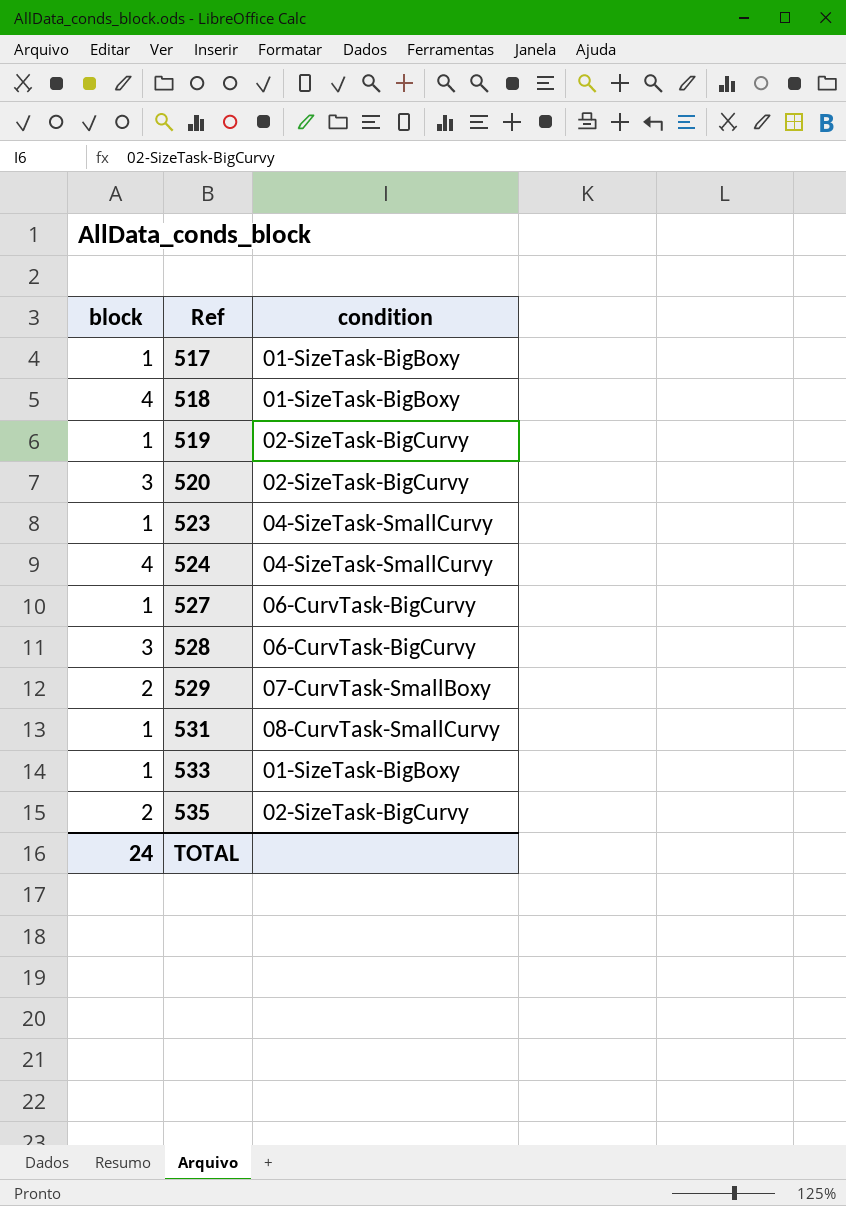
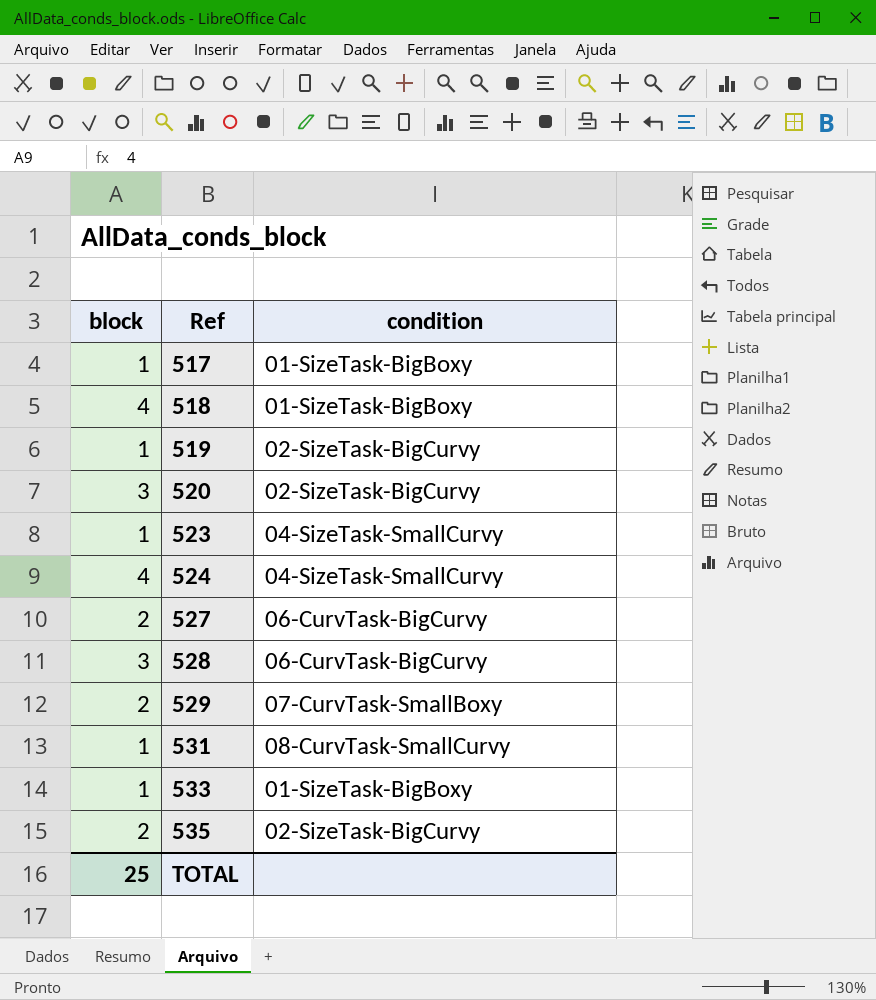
527 | block: 1 -> 2
TOTAL | block: 24 -> 25

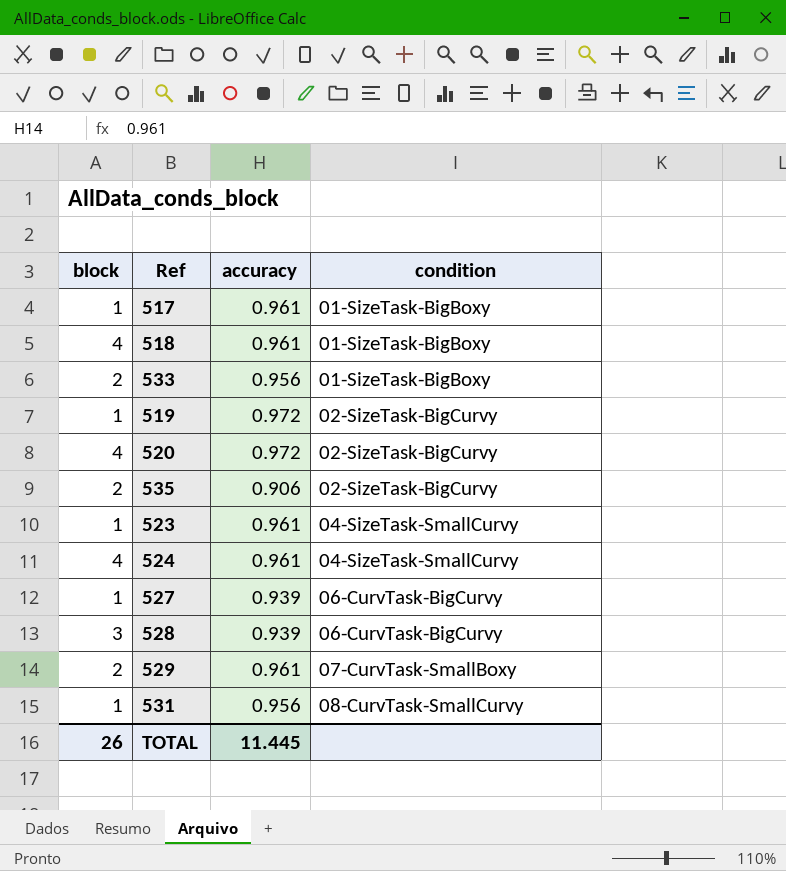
row order: Ref ascending -> condition ascending
column accuracy | position: none -> 3
533 | block: 1 -> 2
520 | block: 3 -> 4
527 | block: 2 -> 1
TOTAL | block: 25 -> 26

